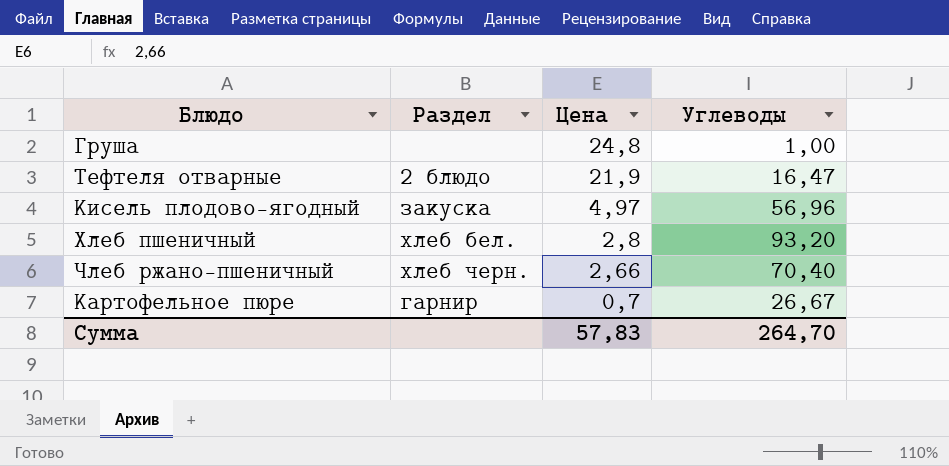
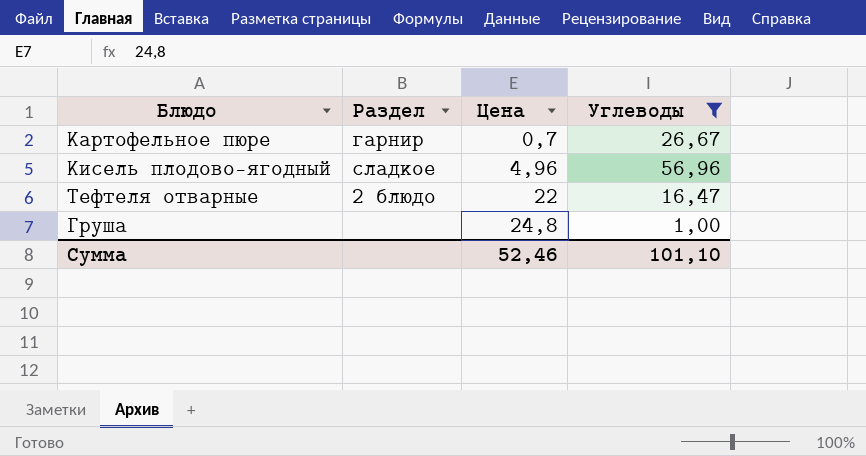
filter: none -> Углеводы <= 56,96
row order: Цена descending -> Цена ascending
Кисель плодово-ягодный | Раздел: закуска -> сладкое
Кисель плодово-ягодный | Цена: 4,97 -> 4,96
Тефтеля отварные | Цена: 21,9 -> 22
Сумма | Цена: 57,83 -> 52,46
Сумма | Углеводы: 264,70 -> 101,10

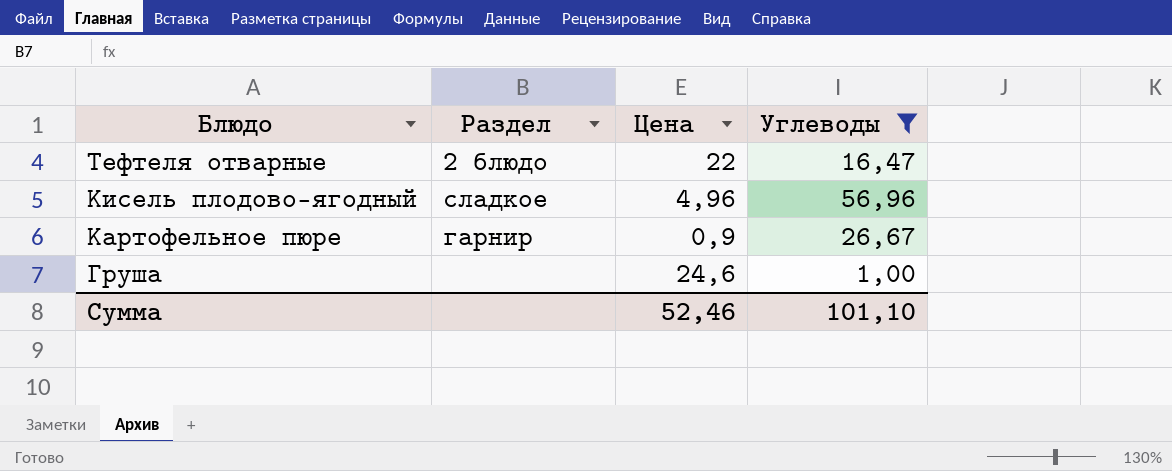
row order: Цена ascending -> Блюдо descending
Картофельное пюре | Цена: 0,7 -> 0,9
Груша | Цена: 24,8 -> 24,6

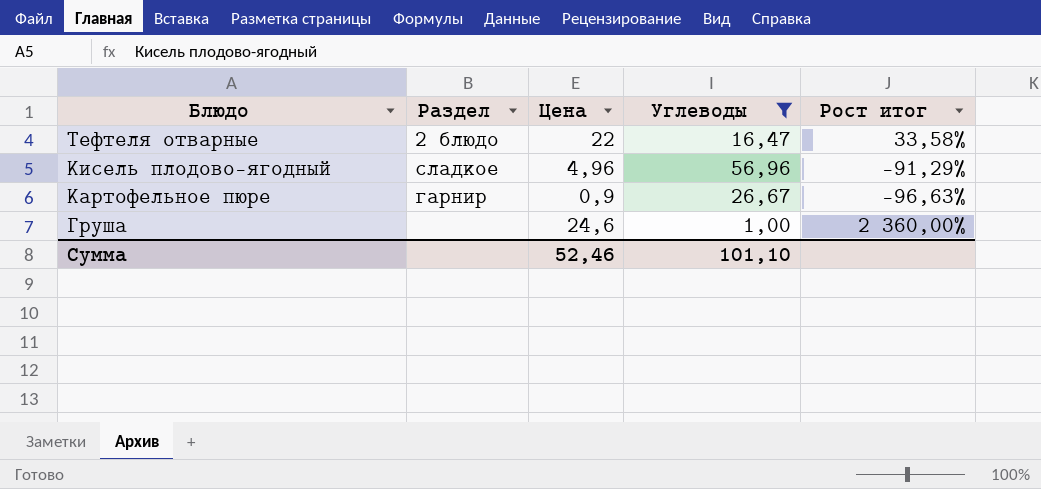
column Рост итог | formula: none -> ([Цена] - [Углеводы]) / [Углеводы]

